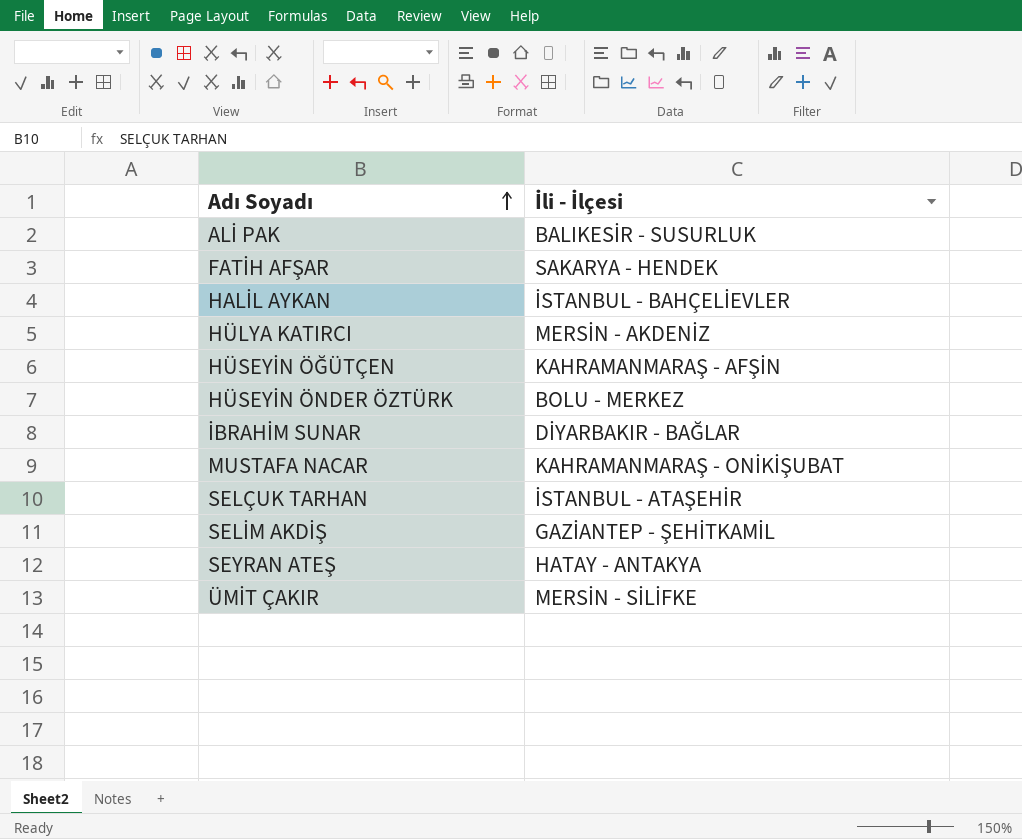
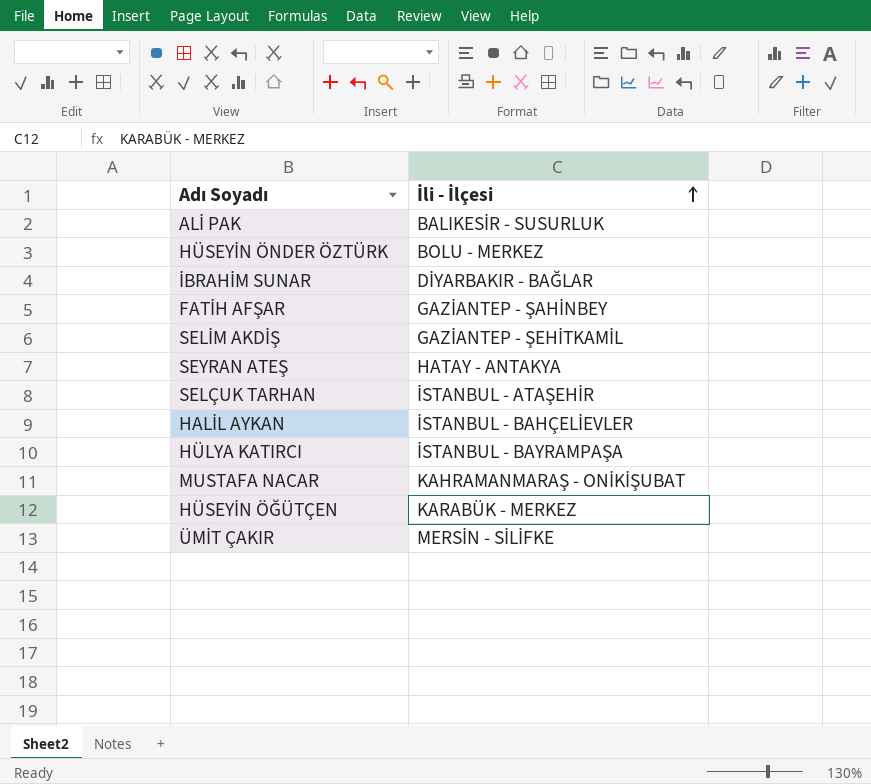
row order: Adı Soyadı ascending -> İli - İlçesi ascending
FATİH AFŞAR | İli - İlçesi: SAKARYA - HENDEK -> GAZİANTEP - ŞAHİNBEY
HÜLYA KATIRCI | İli - İlçesi: MERSİN - AKDENİZ -> İSTANBUL - BAYRAMPAŞA
HÜSEYİN ÖĞÜTÇEN | İli - İlçesi: KAHRAMANMARAŞ - AFŞİN -> KARABÜK - MERKEZ

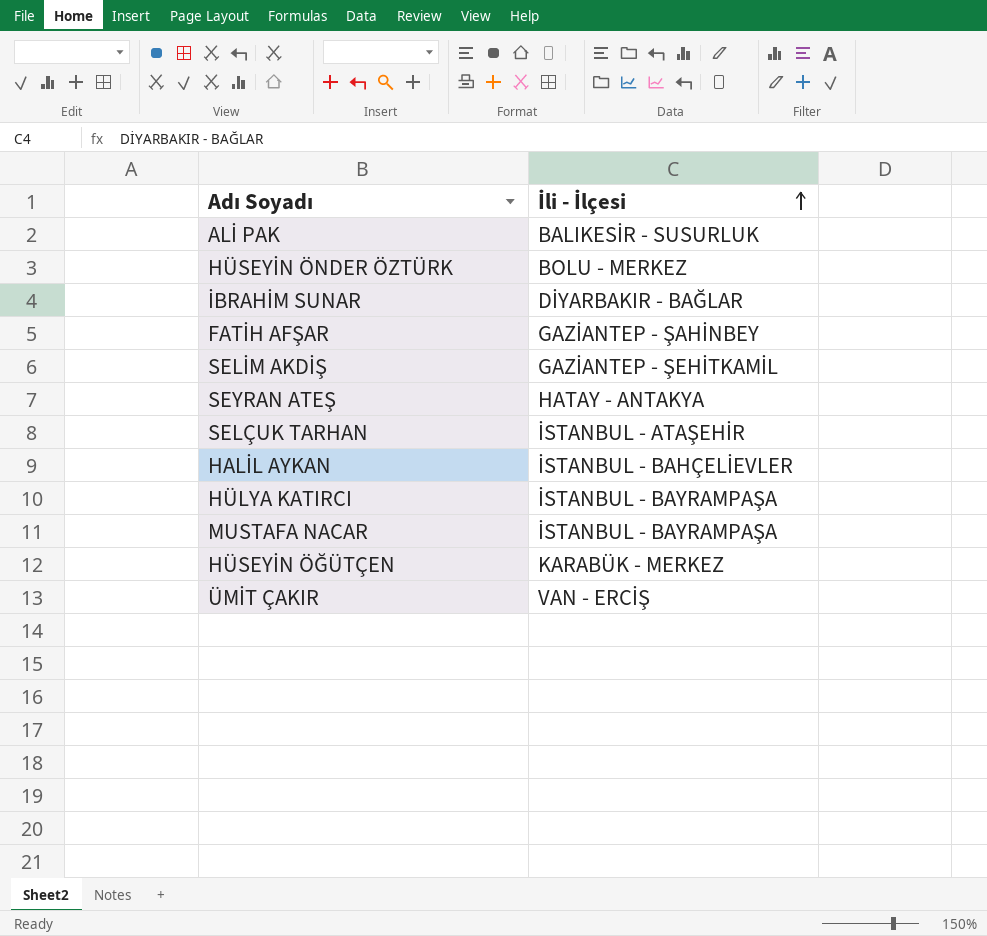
MUSTAFA NACAR | İli - İlçesi: KAHRAMANMARAŞ - ONİKİŞUBAT -> İSTANBUL - BAYRAMPAŞA
ÜMİT ÇAKIR | İli - İlçesi: MERSİN - SİLİFKE -> VAN - ERCİŞ

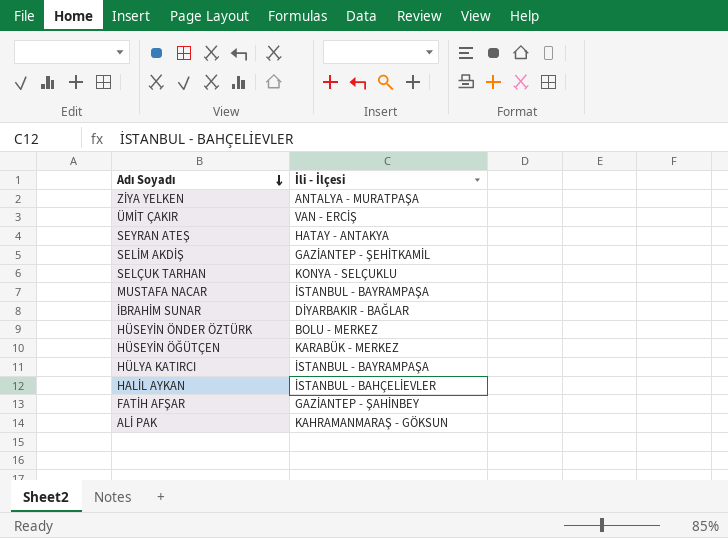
row order: İli - İlçesi ascending -> Adı Soyadı descending
row ZİYA YELKEN: none -> ANTALYA - MURATPAŞA
SELÇUK TARHAN | İli - İlçesi: İSTANBUL - ATAŞEHİR -> KONYA - SELÇUKLU
ALİ PAK | İli - İlçesi: BALIKESİR - SUSURLUK -> KAHRAMANMARAŞ - GÖKSUN

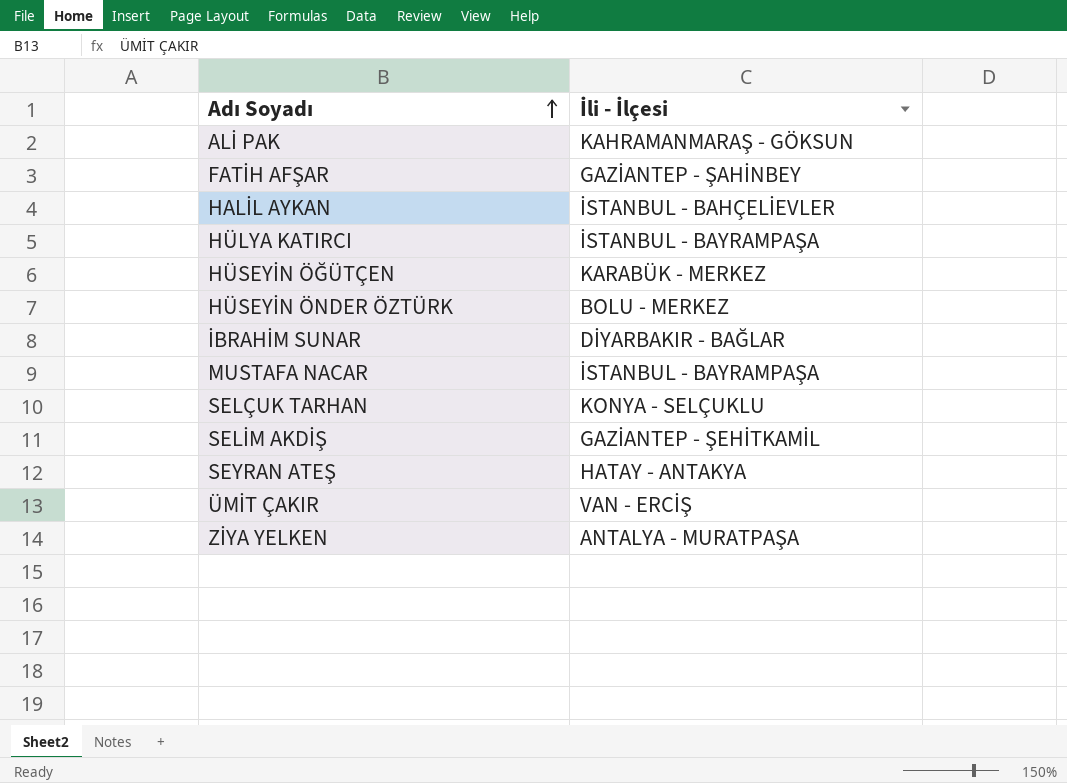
row order: Adı Soyadı descending -> Adı Soyadı ascending

